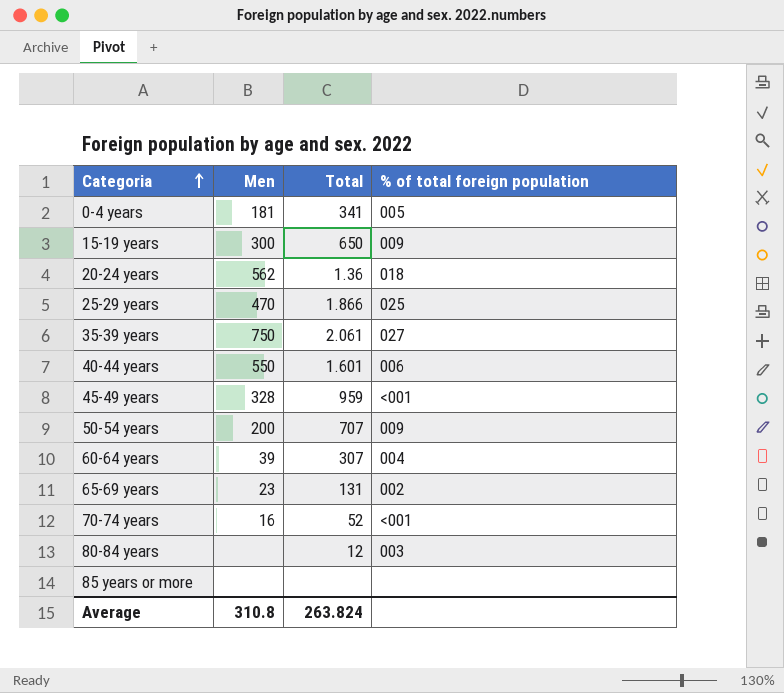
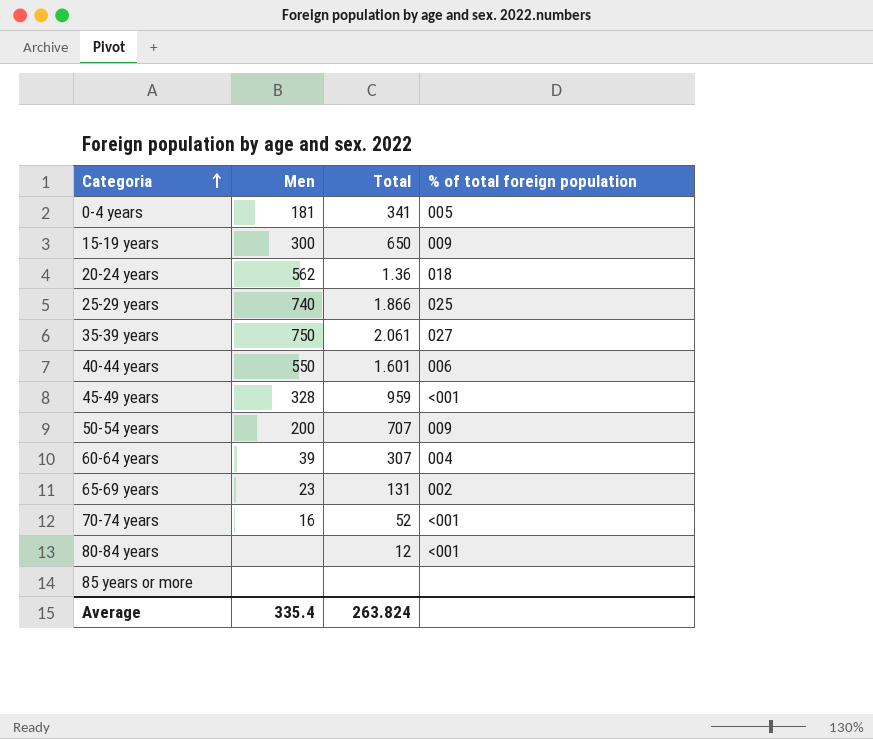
25-29 years | Men: 470 -> 740
80-84 years | % of total foreign population: 003 -> <001
Average | Men: 310.8 -> 335.4

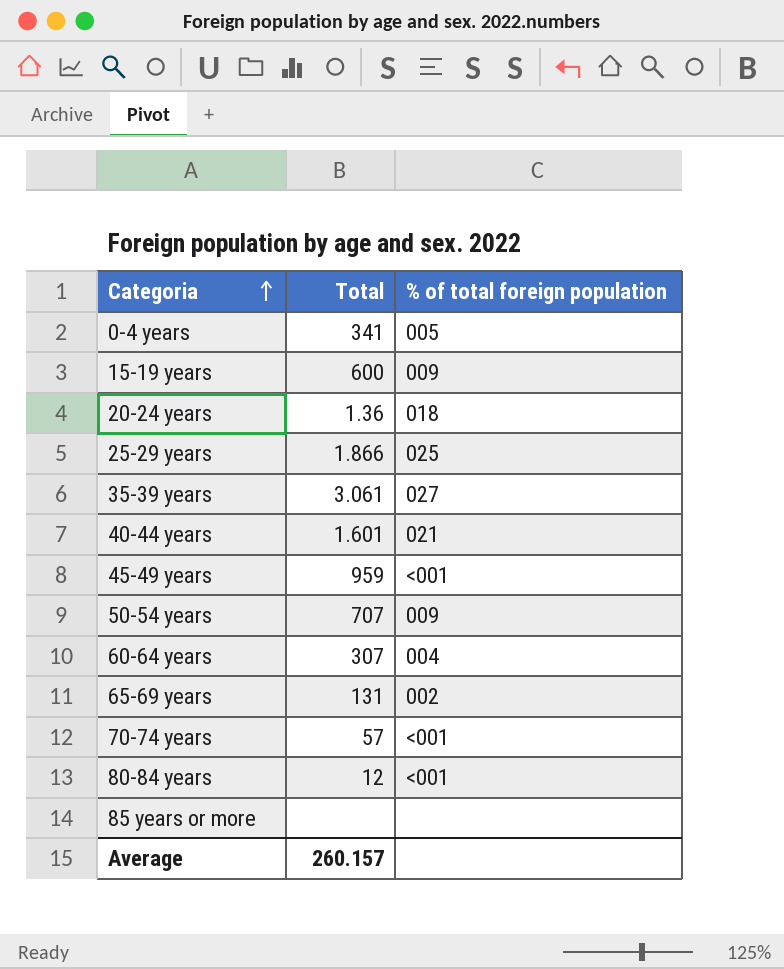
column Men | position: 2 -> none
15-19 years | Total: 650 -> 600
35-39 years | Total: 2.061 -> 3.061
40-44 years | % of total foreign population: 006 -> 021
70-74 years | Total: 52 -> 57
Average | Total: 263.824 -> 260.157

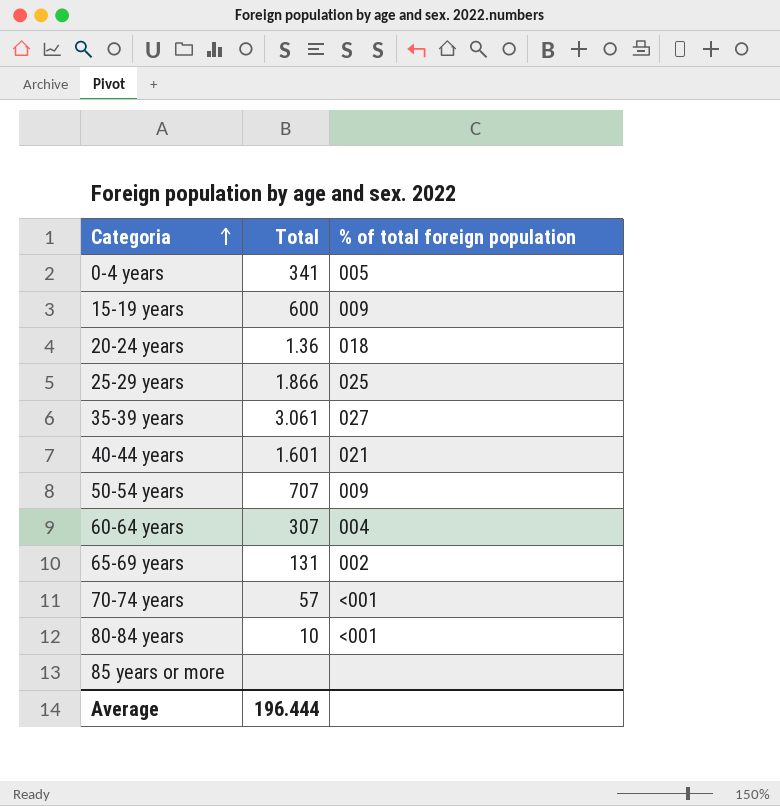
row 45-49 years: 959 | <001 -> none
80-84 years | Total: 12 -> 10
Average | Total: 260.157 -> 196.444

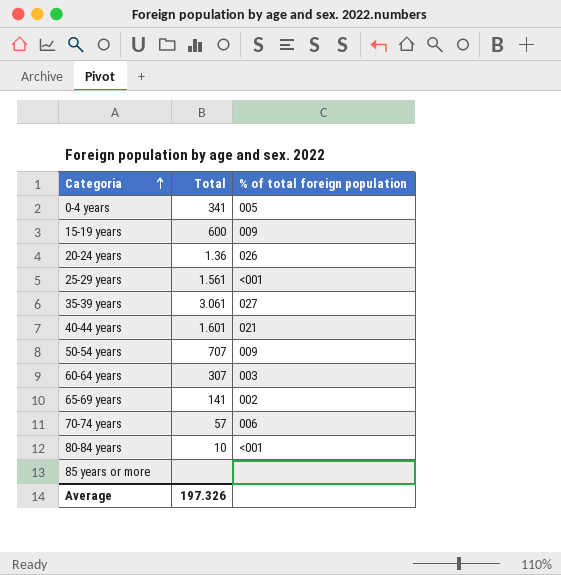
20-24 years | % of total foreign population: 018 -> 026
25-29 years | Total: 1.866 -> 1.561
25-29 years | % of total foreign population: 025 -> <001
60-64 years | % of total foreign population: 004 -> 003
65-69 years | Total: 131 -> 141
70-74 years | % of total foreign population: <001 -> 006
Average | Total: 196.444 -> 197.326

